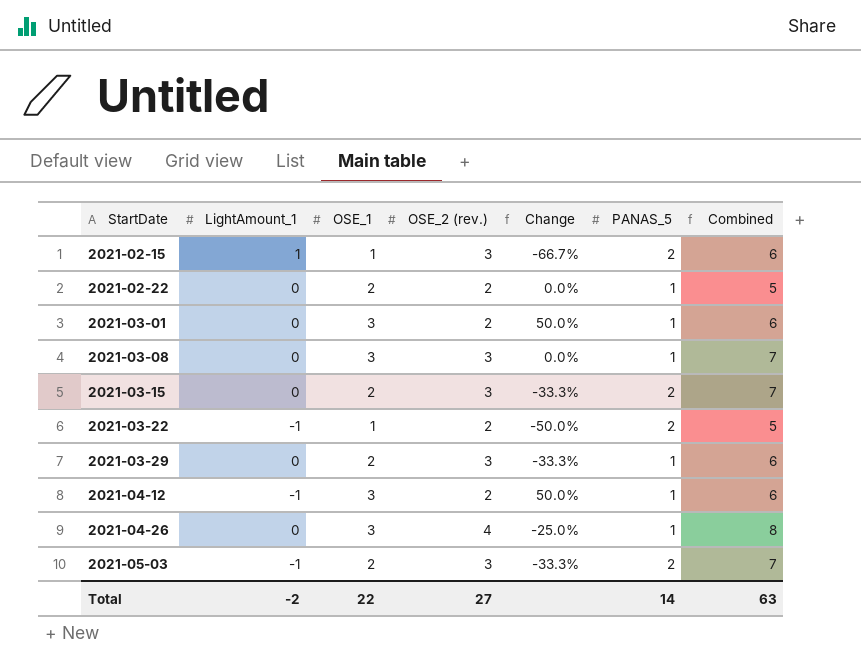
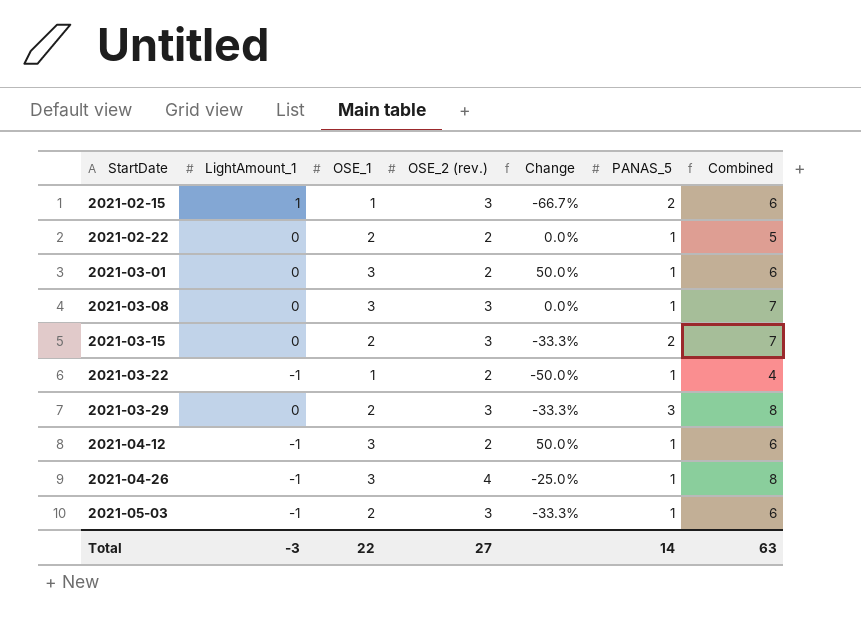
2021-03-22 | PANAS_5: 2 -> 1
2021-03-22 | Combined: 5 -> 4
2021-03-29 | PANAS_5: 1 -> 3
2021-03-29 | Combined: 6 -> 8
2021-04-26 | LightAmount_1: 0 -> -1
2021-05-03 | PANAS_5: 2 -> 1
2021-05-03 | Combined: 7 -> 6
Total | LightAmount_1: -2 -> -3

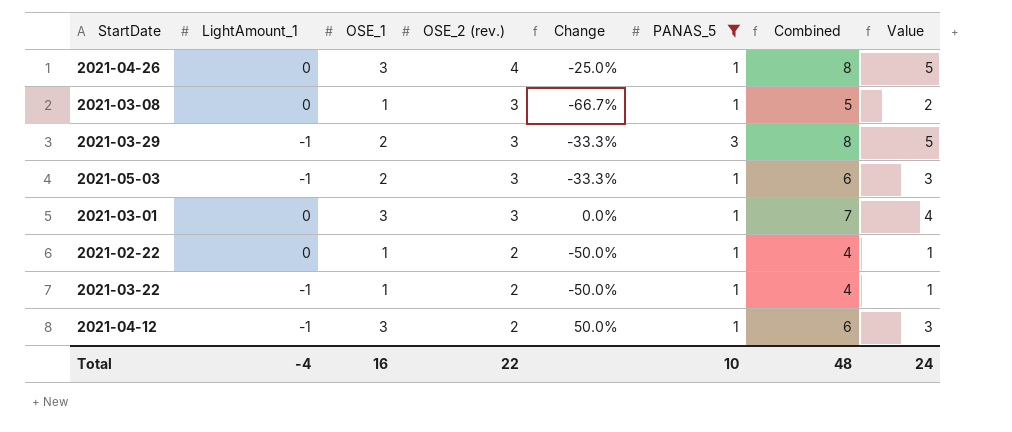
filter: none -> PANAS_5 != 2
row order: StartDate ascending -> OSE_2 (rev.) descending
column Value | formula: none -> [Combined] - 3
2021-04-26 | LightAmount_1: -1 -> 0
2021-03-08 | OSE_1: 3 -> 1
2021-03-08 | Change: 0.0% -> -66.7%
2021-03-08 | Combined: 7 -> 5
2021-03-29 | LightAmount_1: 0 -> -1
2021-03-01 | OSE_2 (rev.): 2 -> 3
2021-03-01 | Change: 50.0% -> 0.0%
2021-03-01 | Combined: 6 -> 7
2021-02-22 | OSE_1: 2 -> 1
2021-02-22 | Change: 0.0% -> -50.0%
2021-02-22 | Combined: 5 -> 4
Total | LightAmount_1: -3 -> -4
Total | OSE_1: 22 -> 16
Total | OSE_2 (rev.): 27 -> 22
Total | PANAS_5: 14 -> 10
Total | Combined: 63 -> 48

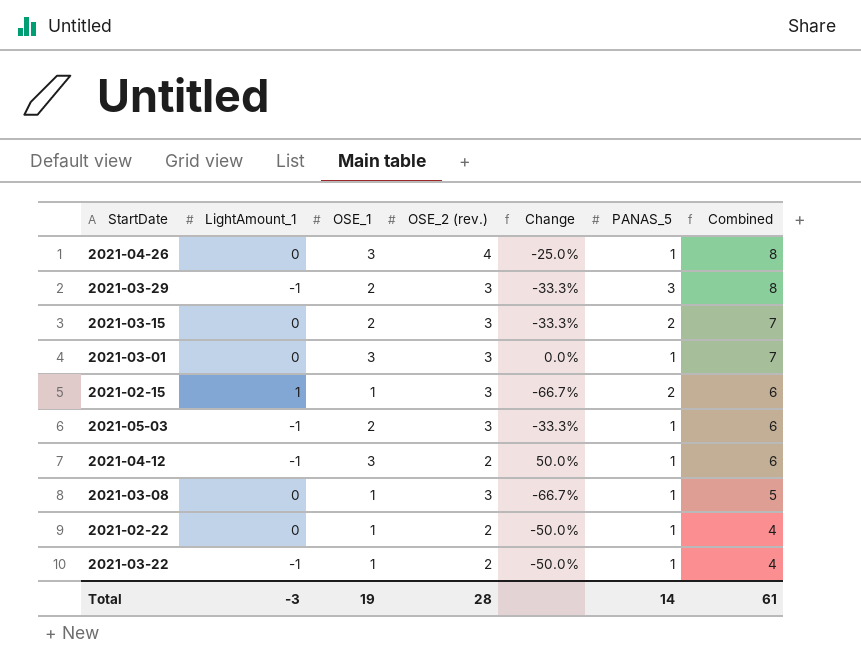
filter: PANAS_5 != 2 -> none
row order: OSE_2 (rev.) descending -> Combined descending
column Value | formula: [Combined] - 3 -> none
Total | LightAmount_1: -4 -> -3
Total | OSE_1: 16 -> 19
Total | OSE_2 (rev.): 22 -> 28
Total | PANAS_5: 10 -> 14
Total | Combined: 48 -> 61

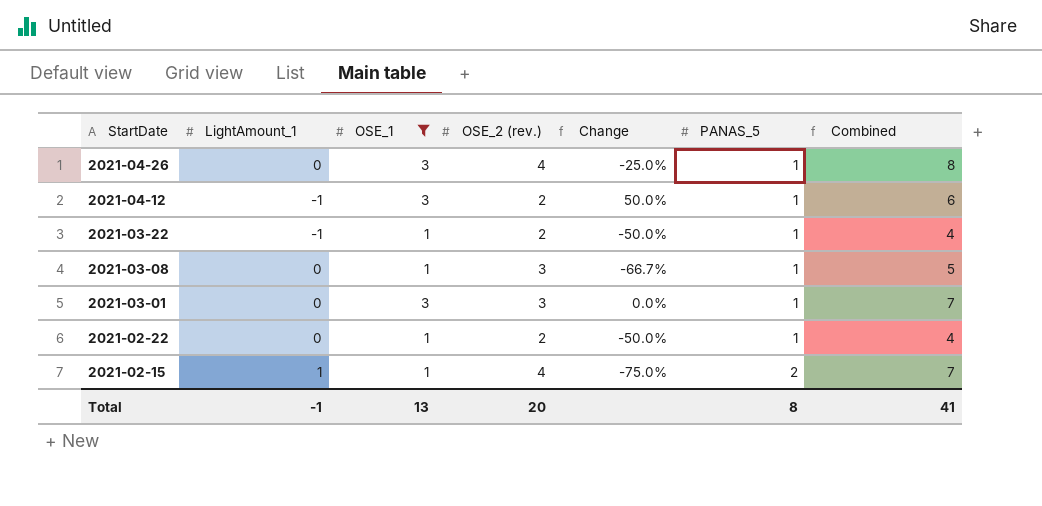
filter: none -> OSE_1 != 2
row order: Combined descending -> StartDate descending
2021-02-15 | OSE_2 (rev.): 3 -> 4
2021-02-15 | Change: -66.7% -> -75.0%
2021-02-15 | Combined: 6 -> 7
Total | LightAmount_1: -3 -> -1
Total | OSE_1: 19 -> 13
Total | OSE_2 (rev.): 28 -> 20
Total | PANAS_5: 14 -> 8
Total | Combined: 61 -> 41

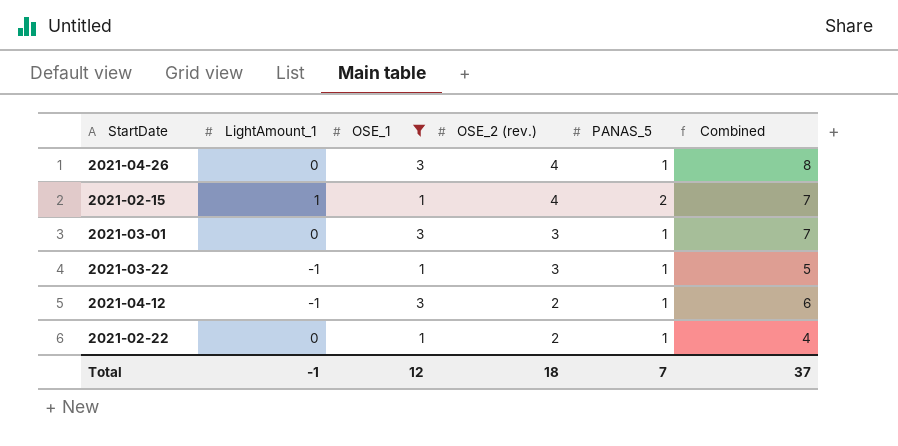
row order: StartDate descending -> OSE_2 (rev.) descending
column Change | formula: ([OSE_1] - [OSE_2 (rev.)]) / [OSE_2 (rev.)] -> none
row 2021-03-08: 0 | 1 | 3 | -66.7% | 1 | 5 -> none
2021-03-22 | OSE_2 (rev.): 2 -> 3
2021-03-22 | Combined: 4 -> 5
Total | OSE_1: 13 -> 12
Total | OSE_2 (rev.): 20 -> 18
Total | PANAS_5: 8 -> 7
Total | Combined: 41 -> 37

